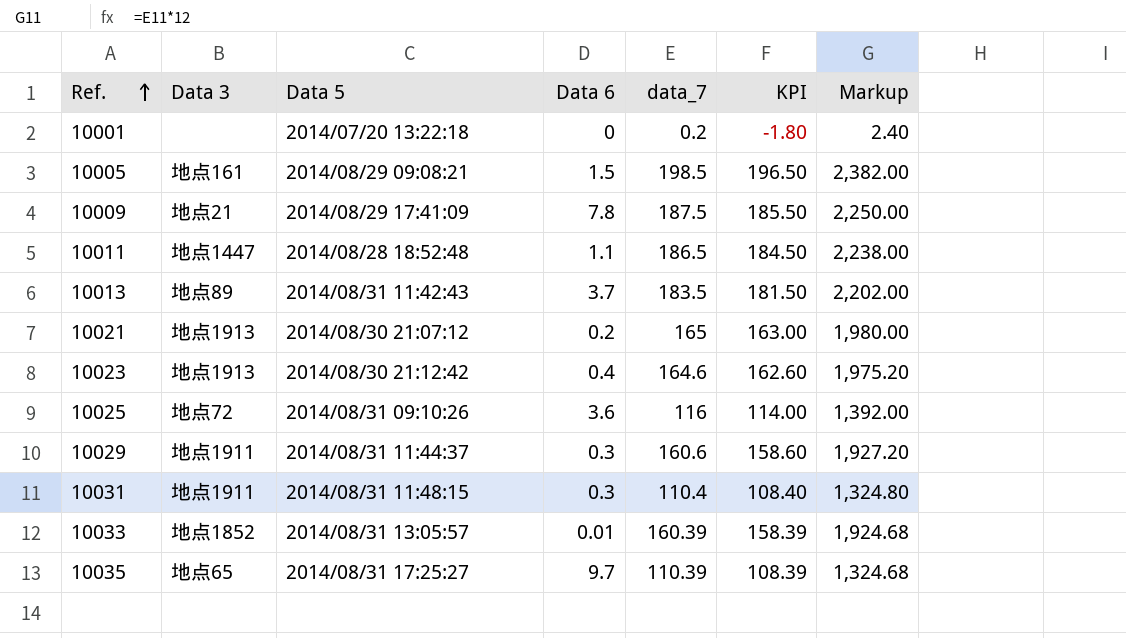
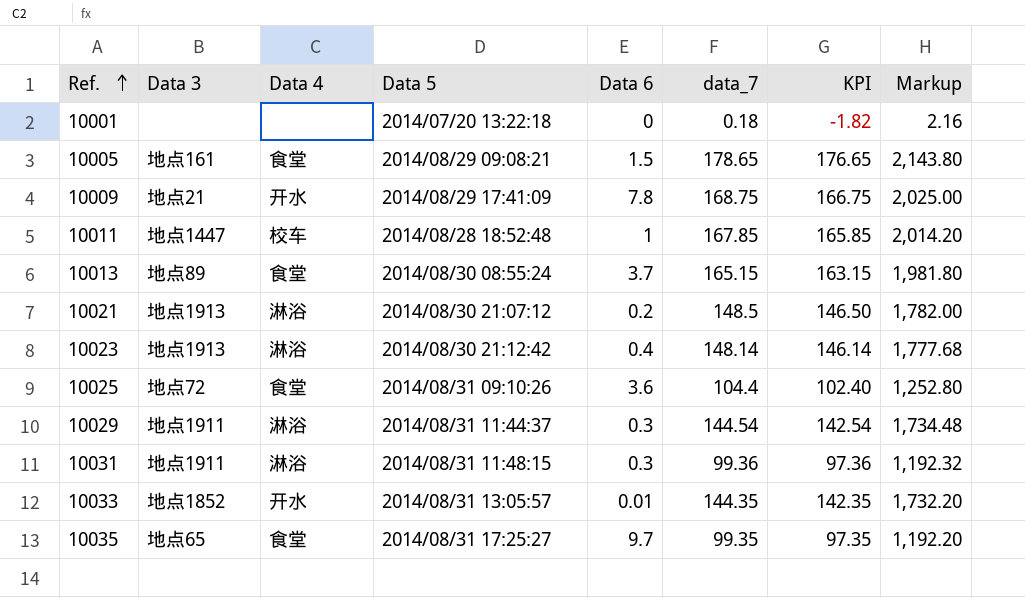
column Data 4 | position: none -> 3
10001 | data_7: 0.2 -> 0.18
10001 | KPI: -1.80 -> -1.82
10001 | Markup: 2.40 -> 2.16
10005 | data_7: 198.5 -> 178.65
10005 | KPI: 196.50 -> 176.65
10005 | Markup: 2,382.00 -> 2,143.80
10009 | data_7: 187.5 -> 168.75
10009 | KPI: 185.50 -> 166.75
10009 | Markup: 2,250.00 -> 2,025.00
10011 | Data 6: 1.1 -> 1
10011 | data_7: 186.5 -> 167.85
10011 | KPI: 184.50 -> 165.85
10011 | Markup: 2,238.00 -> 2,014.20
10013 | Data 5: 2014/08/31 11:42:43 -> 2014/08/30 08:55:24
10013 | data_7: 183.5 -> 165.15
10013 | KPI: 181.50 -> 163.15
10013 | Markup: 2,202.00 -> 1,981.80
10021 | data_7: 165 -> 148.5
10021 | KPI: 163.00 -> 146.50
10021 | Markup: 1,980.00 -> 1,782.00
10023 | data_7: 164.6 -> 148.14
10023 | KPI: 162.60 -> 146.14
10023 | Markup: 1,975.20 -> 1,777.68
10025 | data_7: 116 -> 104.4
10025 | KPI: 114.00 -> 102.40
10025 | Markup: 1,392.00 -> 1,252.80
10029 | data_7: 160.6 -> 144.54
10029 | KPI: 158.60 -> 142.54
10029 | Markup: 1,927.20 -> 1,734.48
10031 | data_7: 110.4 -> 99.36
10031 | KPI: 108.40 -> 97.36
10031 | Markup: 1,324.80 -> 1,192.32
10033 | data_7: 160.39 -> 144.35
10033 | KPI: 158.39 -> 142.35
10033 | Markup: 1,924.68 -> 1,732.20
10035 | data_7: 110.39 -> 99.35
10035 | KPI: 108.39 -> 97.35
10035 | Markup: 1,324.68 -> 1,192.20

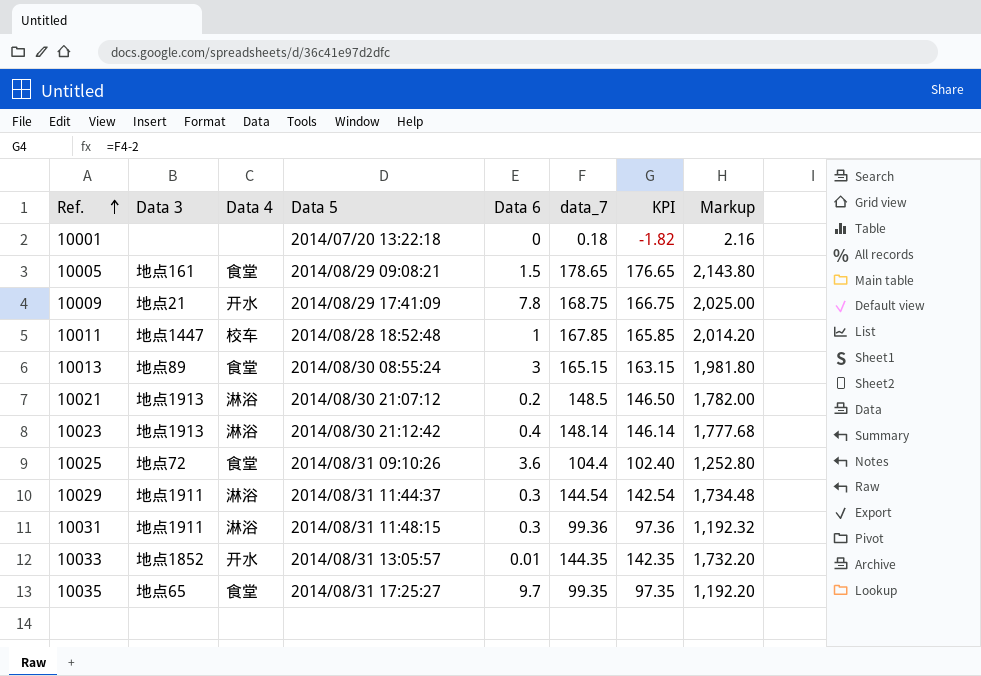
10013 | Data 6: 3.7 -> 3

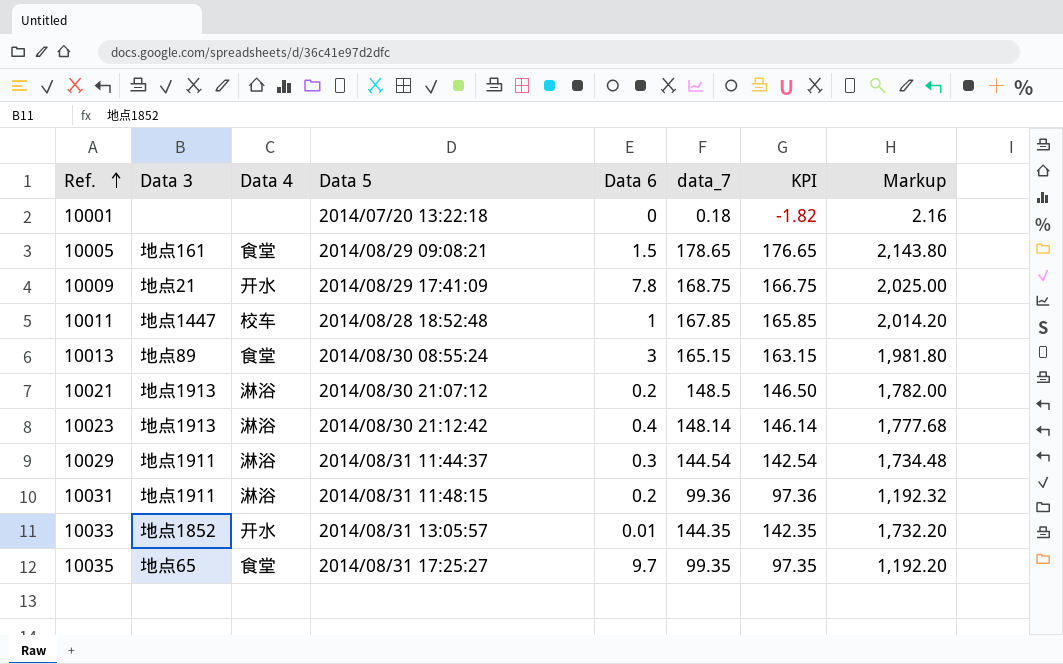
row 10025: 地点72 | 食堂 | 2014/08/31 09:10:26 | 3.6 | 104.4 | 102.40 | 1,252.80 -> none
10031 | Data 6: 0.3 -> 0.2

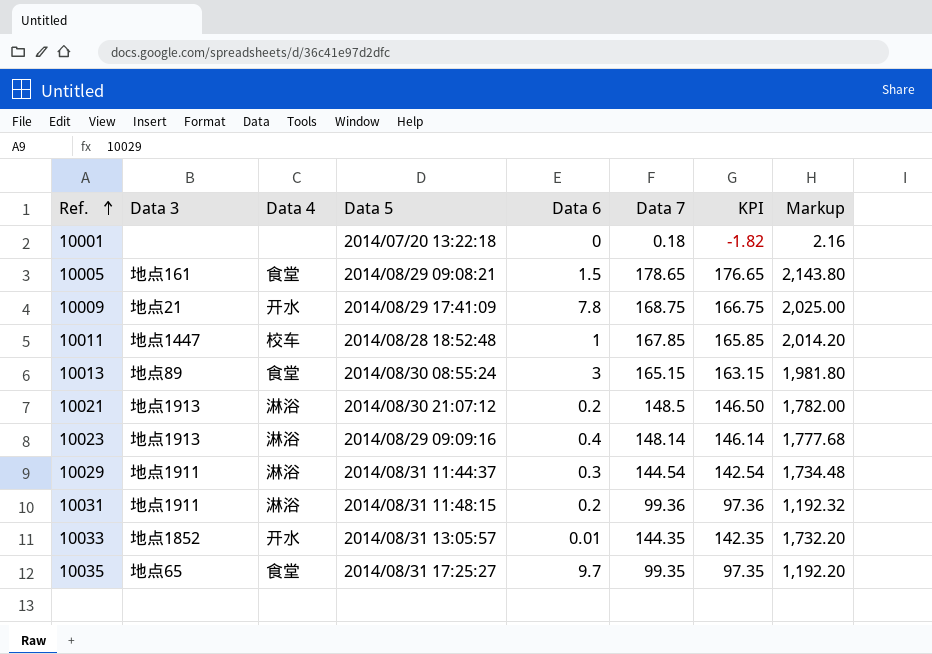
column name: data_7 -> Data 7
10023 | Data 5: 2014/08/30 21:12:42 -> 2014/08/29 09:09:16

